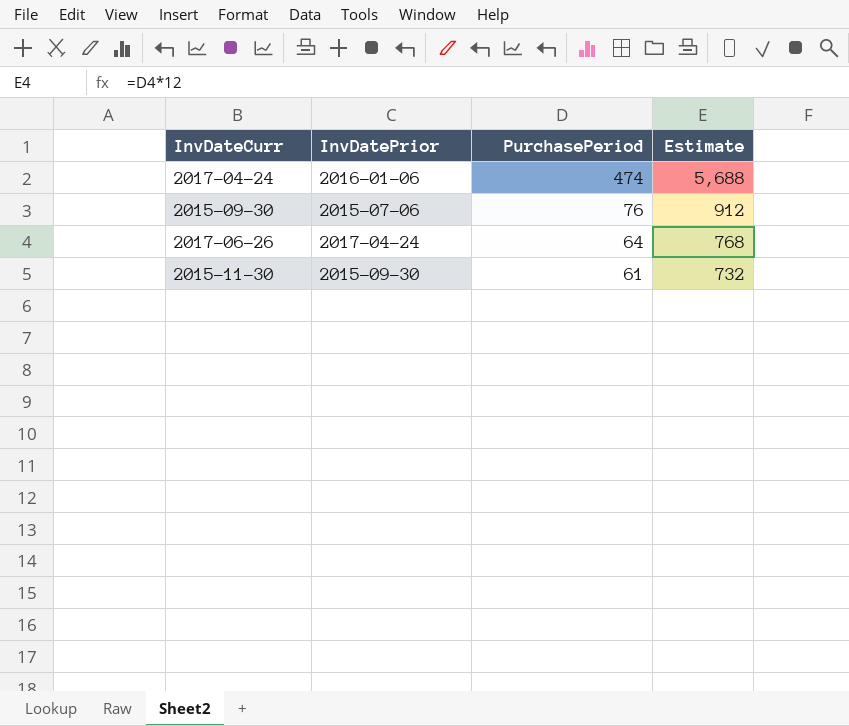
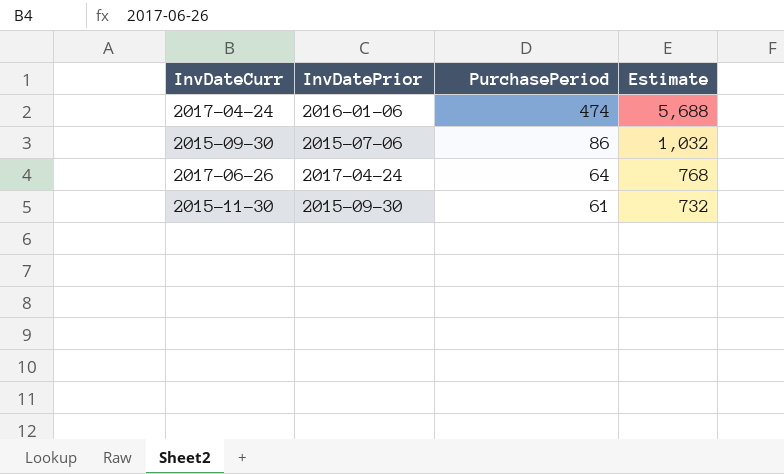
2015-09-30 | PurchasePeriod: 76 -> 86
2015-09-30 | Estimate: 912 -> 1,032

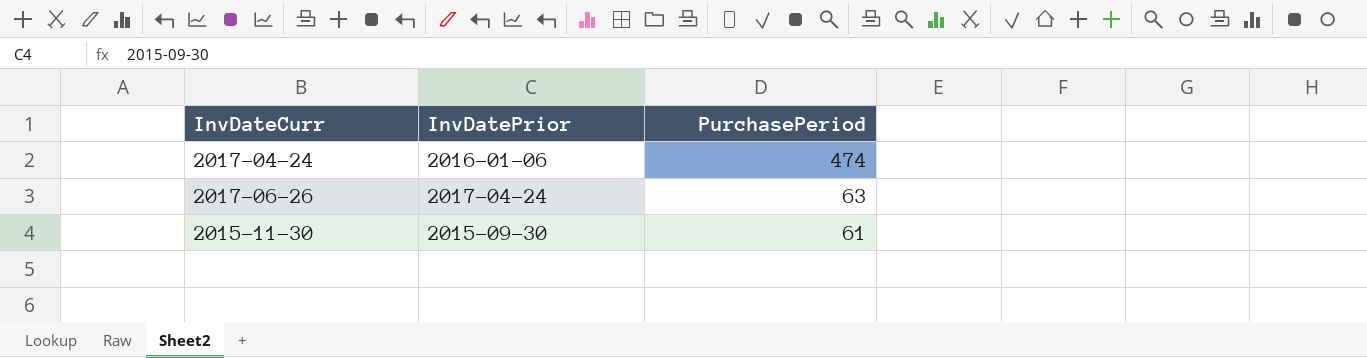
column Estimate | formula: [PurchasePeriod] * 12 -> none
row 2015-09-30: 2015-07-06 | 86 | 1,032 -> none
2017-06-26 | PurchasePeriod: 64 -> 63

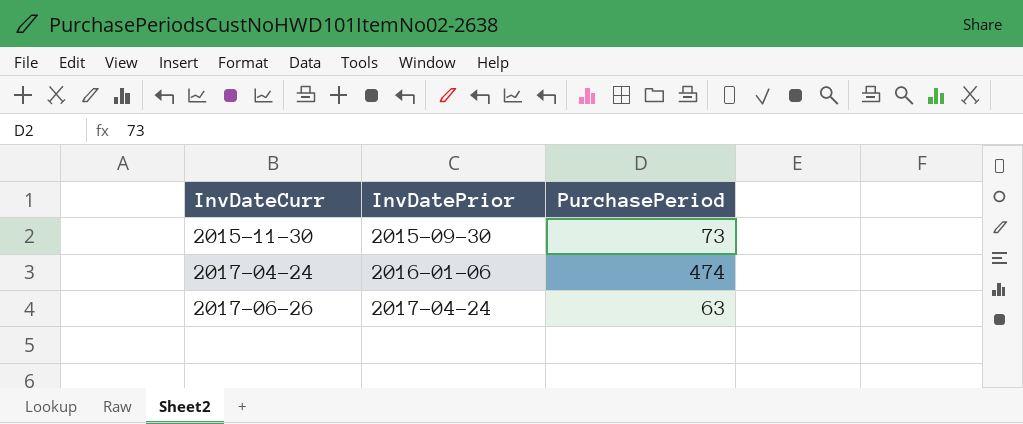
row order: PurchasePeriod descending -> InvDateCurr ascending
2015-11-30 | PurchasePeriod: 61 -> 73

